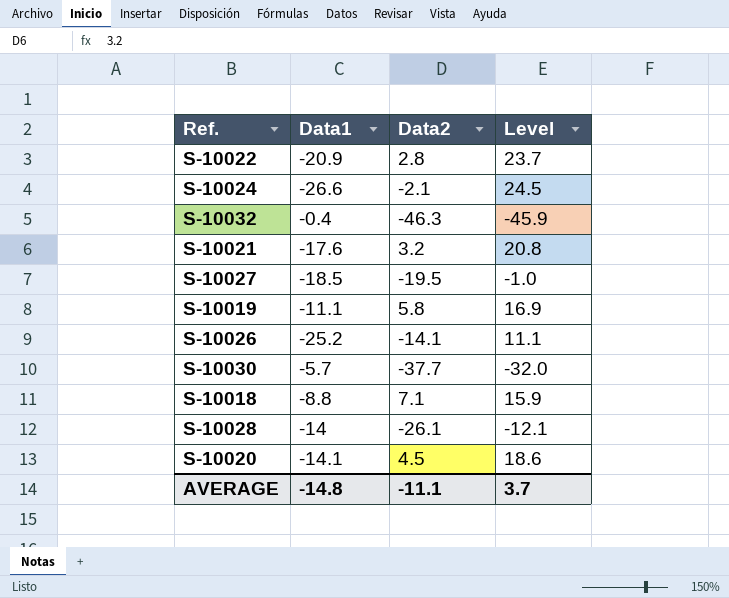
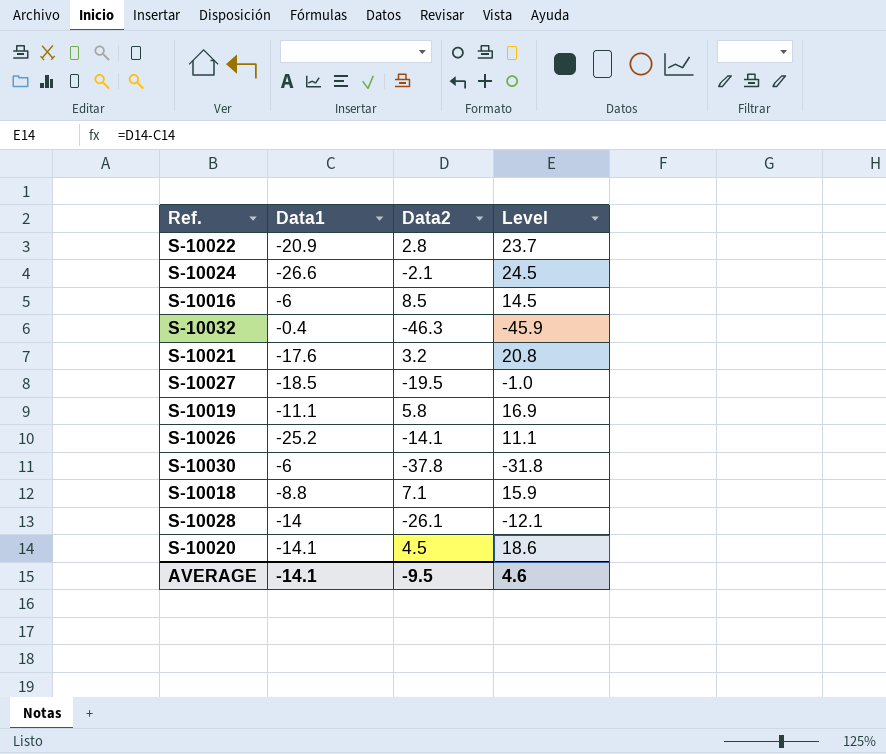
row S-10016: none -> -6 | 8.5 | 14.5
S-10030 | Data1: -5.7 -> -6
S-10030 | Data2: -37.7 -> -37.8
S-10030 | Level: -32.0 -> -31.8
AVERAGE | Data1: -14.8 -> -14.1
AVERAGE | Data2: -11.1 -> -9.5
AVERAGE | Level: 3.7 -> 4.6

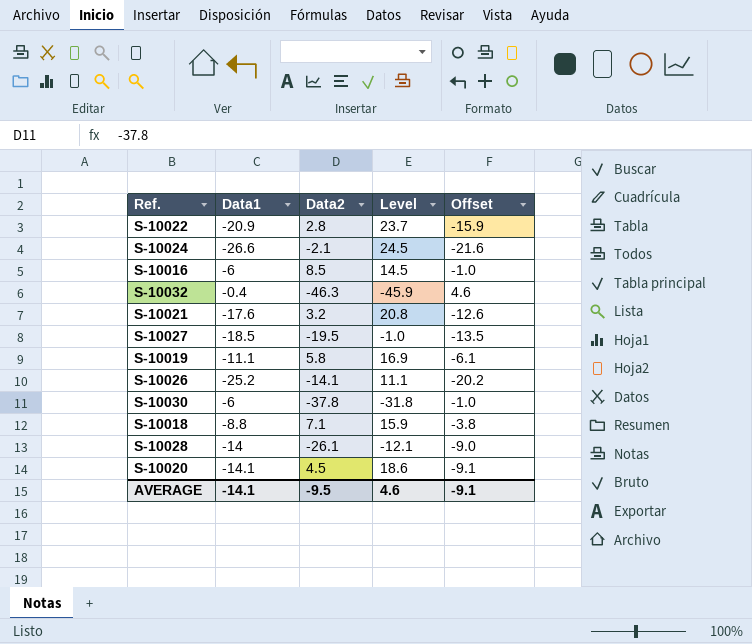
column Offset | formula: none -> [Data1] + 5

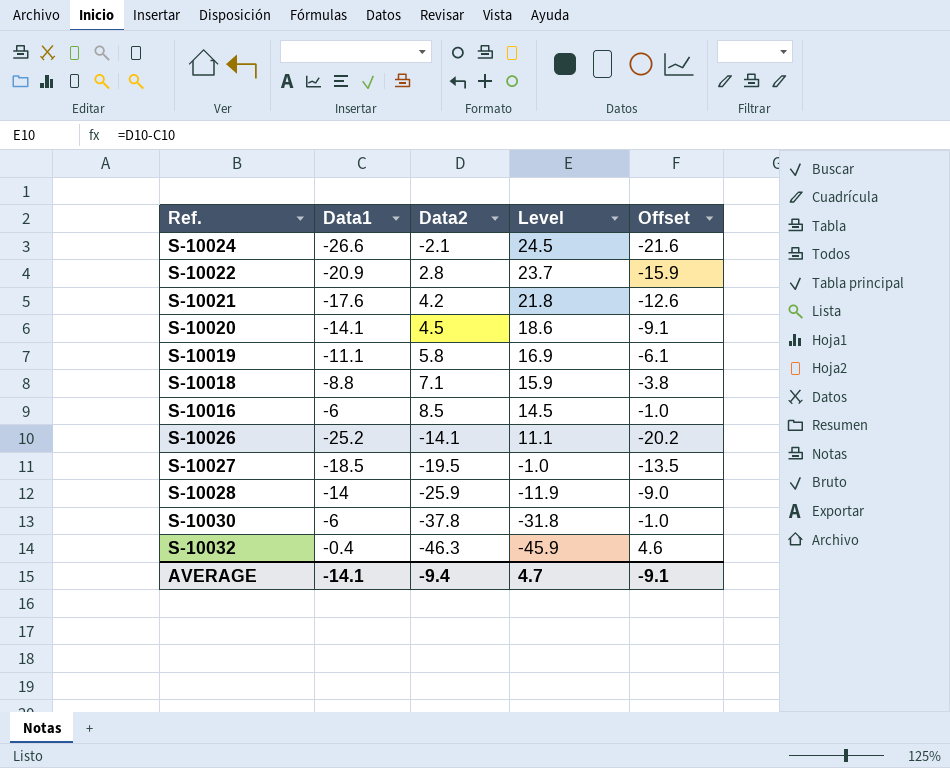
row order: none -> Level descending
S-10021 | Data2: 3.2 -> 4.2
S-10021 | Level: 20.8 -> 21.8
S-10028 | Data2: -26.1 -> -25.9
S-10028 | Level: -12.1 -> -11.9
AVERAGE | Data2: -9.5 -> -9.4
AVERAGE | Level: 4.6 -> 4.7

